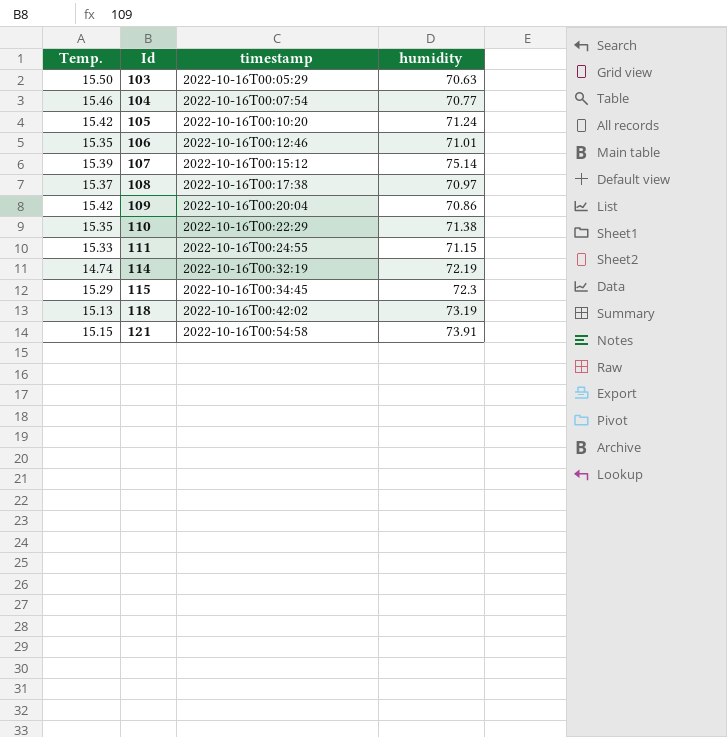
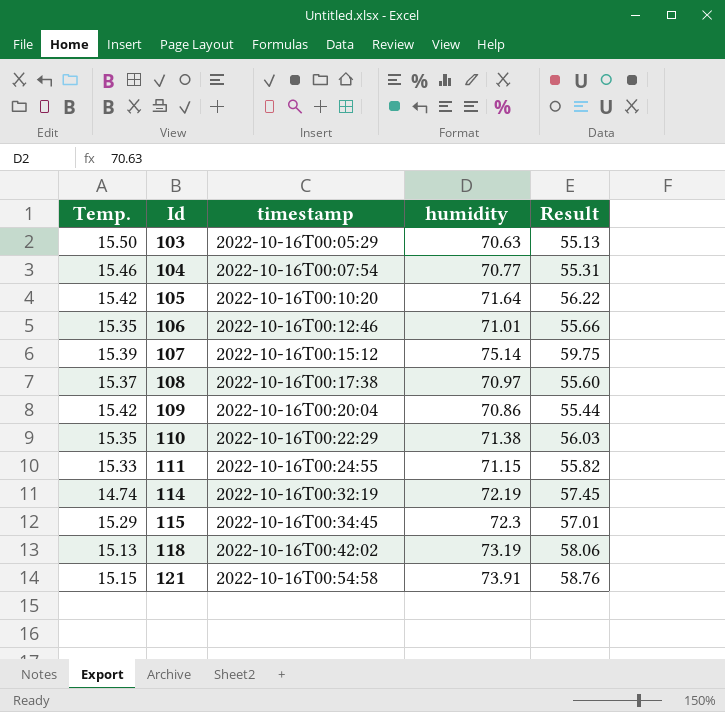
column Result | formula: none -> [humidity] - [Temp.]
105 | humidity: 71.24 -> 71.64

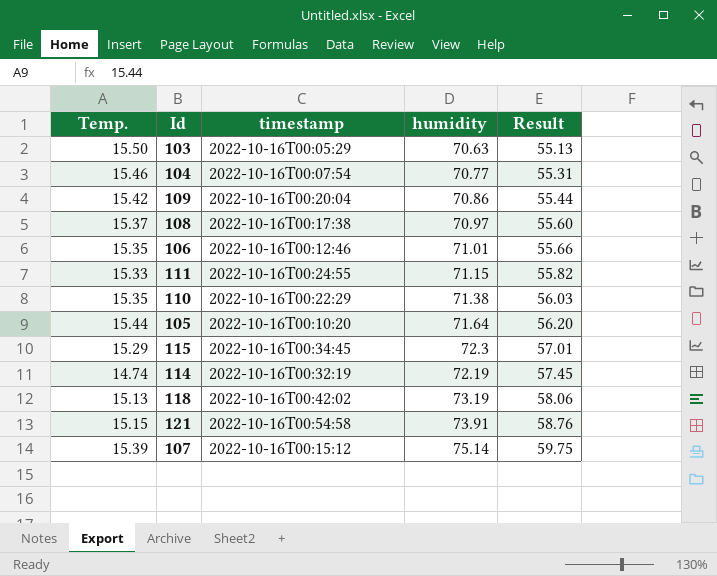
row order: Id ascending -> Result ascending
105 | Temp.: 15.42 -> 15.44
105 | Result: 56.22 -> 56.20

